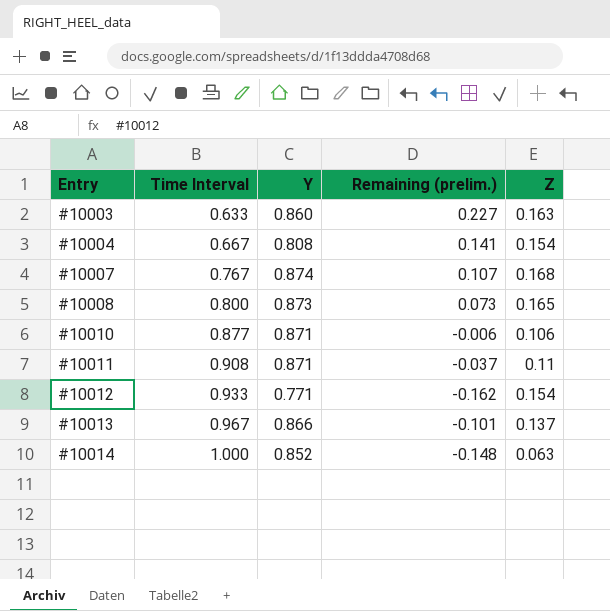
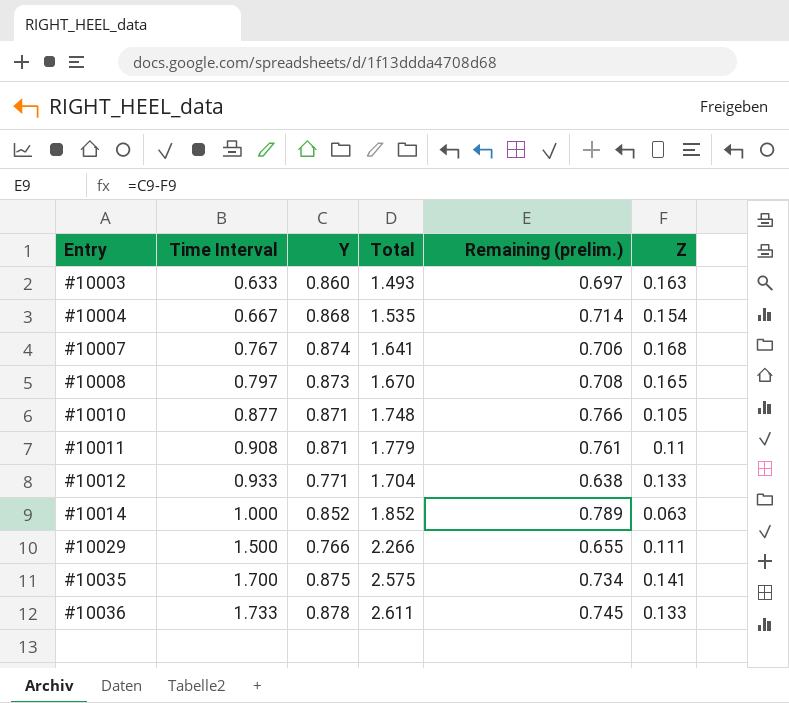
column Total | formula: none -> [Time Interval] + [Y]
column Remaining (prelim.) | formula: [Y] - [Time Interval] -> [Y] - [Z]
row #10013: 0.967 | 0.866 | -0.101 | 0.137 -> none
#10004 | Y: 0.808 -> 0.868
#10008 | Time Interval: 0.800 -> 0.797
#10010 | Z: 0.106 -> 0.105
#10012 | Z: 0.154 -> 0.133
row #10029: none -> 1.500 | 0.766 | 2.266 | 0.655 | 0.111
row #10035: none -> 1.700 | 0.875 | 2.575 | 0.734 | 0.141
row #10036: none -> 1.733 | 0.878 | 2.611 | 0.745 | 0.133

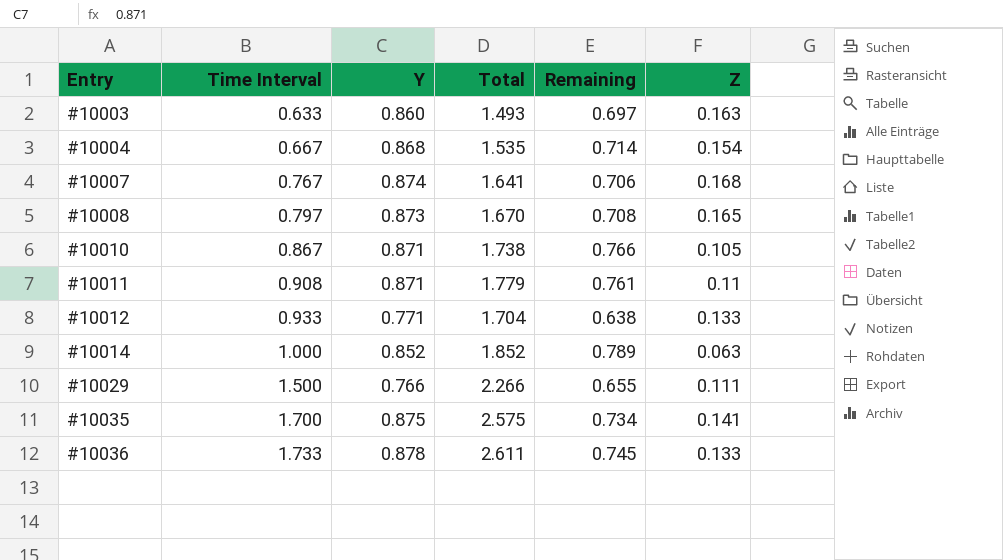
column name: Remaining (prelim.) -> Remaining
#10010 | Time Interval: 0.877 -> 0.867
#10010 | Total: 1.748 -> 1.738

